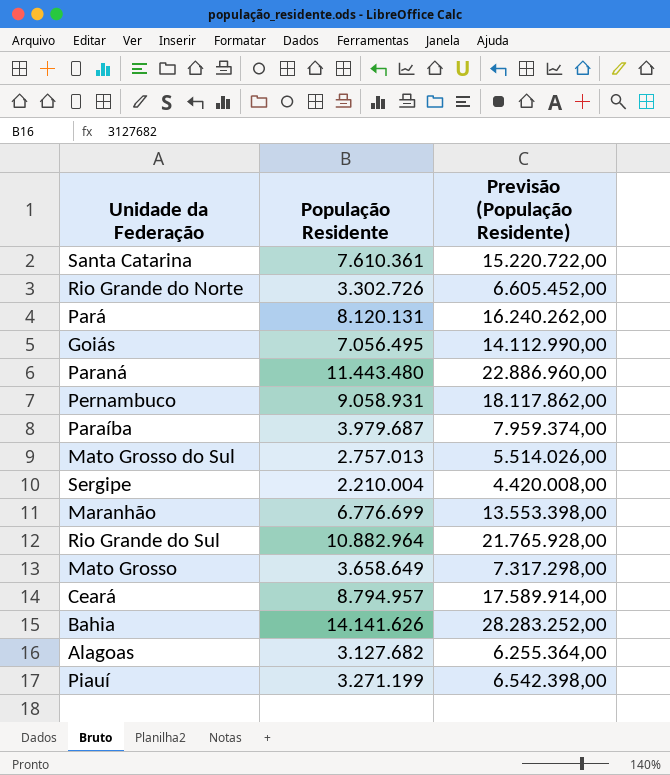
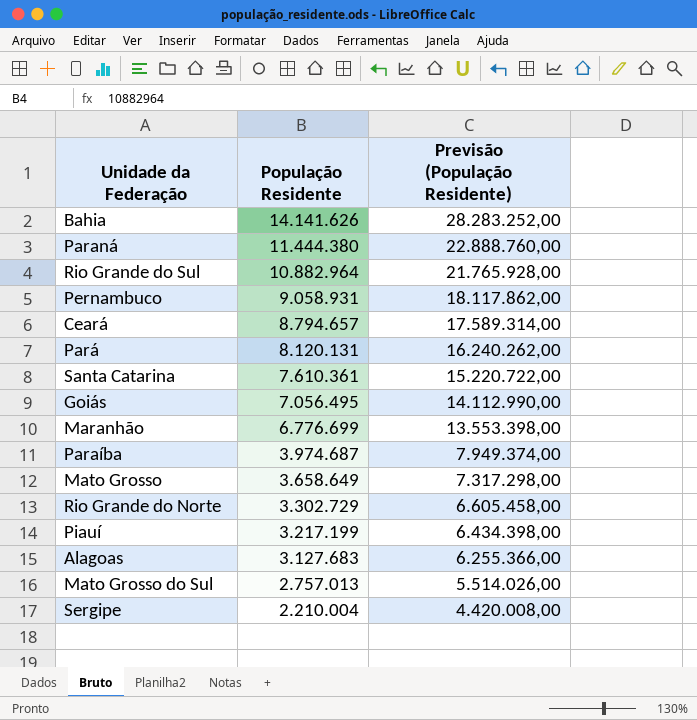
row order: none -> População Residente descending
Paraná | População Residente: 11.443.480 -> 11.444.380
Paraná | Previsão (População Residente): 22.886.960,00 -> 22.888.760,00
Ceará | População Residente: 8.794.957 -> 8.794.657
Ceará | Previsão (População Residente): 17.589.914,00 -> 17.589.314,00
Paraíba | População Residente: 3.979.687 -> 3.974.687
Paraíba | Previsão (População Residente): 7.959.374,00 -> 7.949.374,00
Rio Grande do Norte | População Residente: 3.302.726 -> 3.302.729
Rio Grande do Norte | Previsão (População Residente): 6.605.452,00 -> 6.605.458,00
Piauí | População Residente: 3.271.199 -> 3.217.199
Piauí | Previsão (População Residente): 6.542.398,00 -> 6.434.398,00
Alagoas | População Residente: 3.127.682 -> 3.127.683
Alagoas | Previsão (População Residente): 6.255.364,00 -> 6.255.366,00

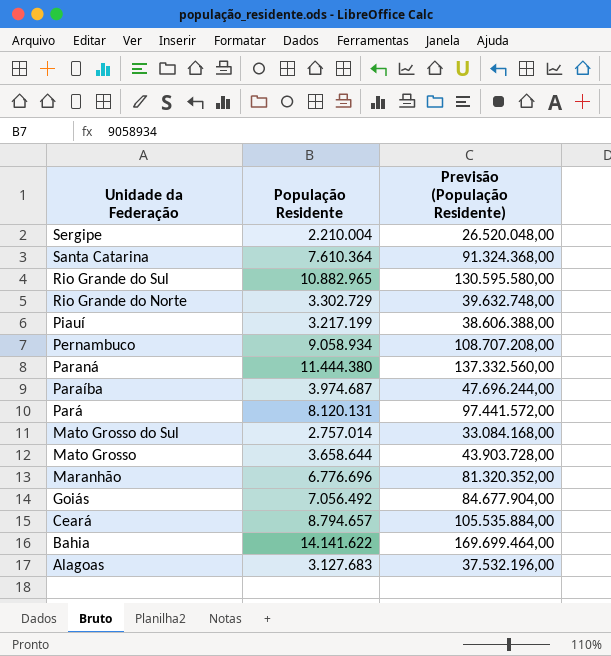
row order: População Residente descending -> Unidade da Federação descending
column Previsão (População Residente) | formula: [População Residente] * 2 -> [População Residente] * 12
Santa Catarina | População Residente: 7.610.361 -> 7.610.364
Rio Grande do Sul | População Residente: 10.882.964 -> 10.882.965
Pernambuco | População Residente: 9.058.931 -> 9.058.934
Mato Grosso do Sul | População Residente: 2.757.013 -> 2.757.014
Mato Grosso | População Residente: 3.658.649 -> 3.658.644
Maranhão | População Residente: 6.776.699 -> 6.776.696
Goiás | População Residente: 7.056.495 -> 7.056.492
Bahia | População Residente: 14.141.626 -> 14.141.622

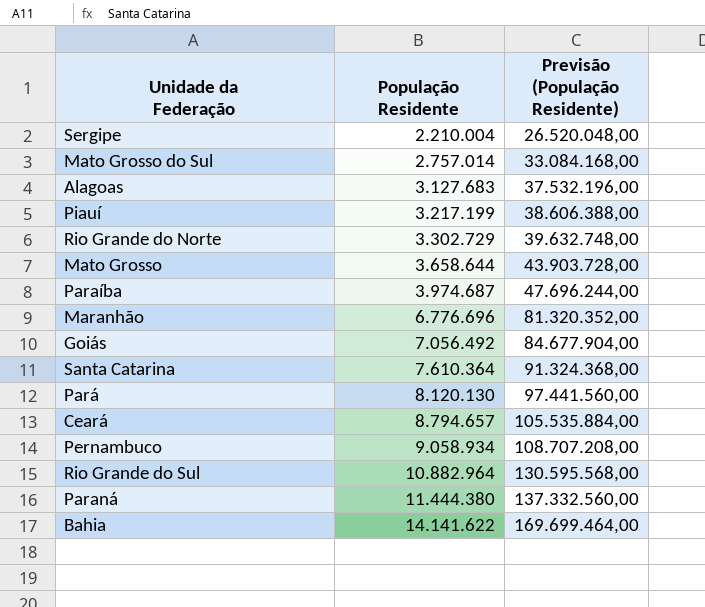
row order: Unidade da Federação descending -> População Residente ascending
Pará | População Residente: 8.120.131 -> 8.120.130
Pará | Previsão (População Residente): 97.441.572,00 -> 97.441.560,00
Rio Grande do Sul | População Residente: 10.882.965 -> 10.882.964
Rio Grande do Sul | Previsão (População Residente): 130.595.580,00 -> 130.595.568,00

